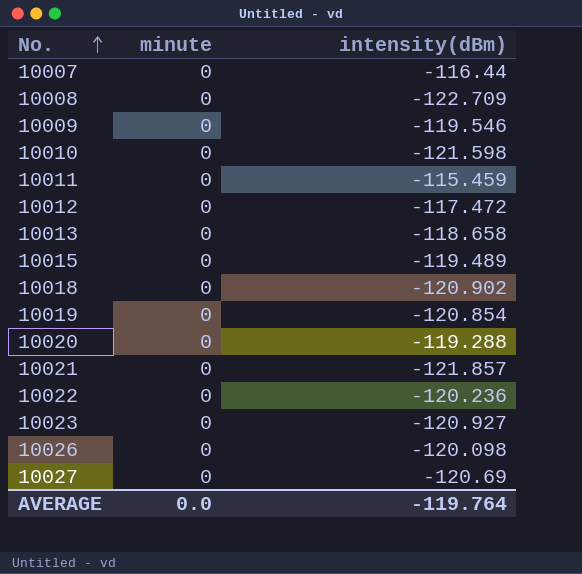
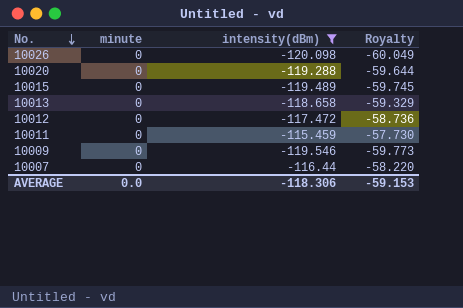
filter: none -> intensity(dBm) >= -120.098
row order: No. ascending -> No. descending
column Royalty | formula: none -> [intensity(dBm)] * 0.5
AVERAGE | intensity(dBm): -119.764 -> -118.306

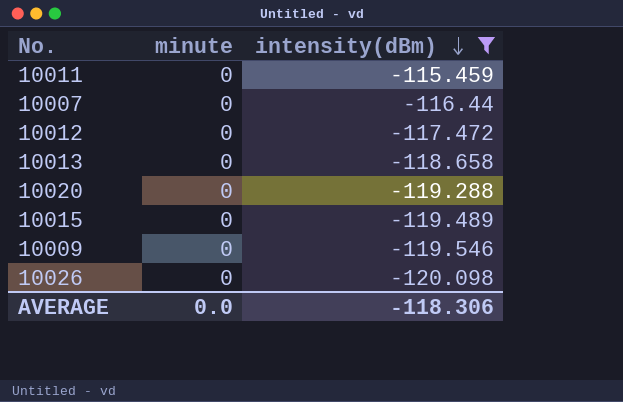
row order: No. descending -> intensity(dBm) descending
column Royalty | formula: [intensity(dBm)] * 0.5 -> none

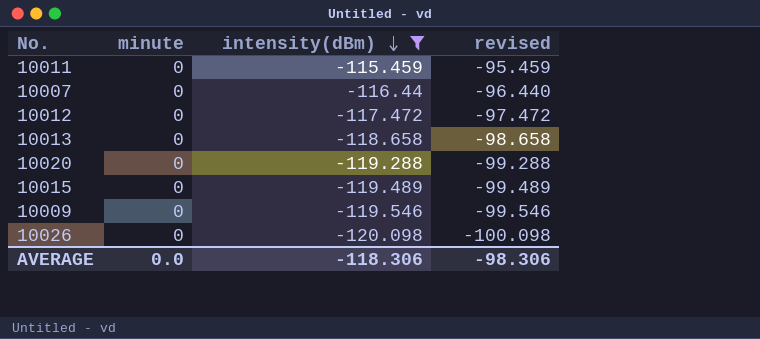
column revised | formula: none -> [intensity(dBm)] + 20

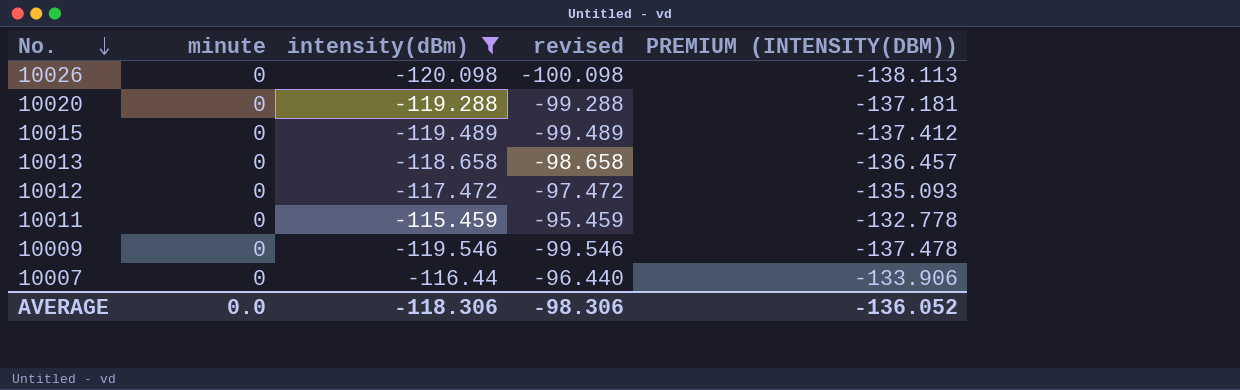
row order: intensity(dBm) descending -> No. descending
column PREMIUM (INTENSITY(DBM)) | formula: none -> [intensity(dBm)] * 1.15

